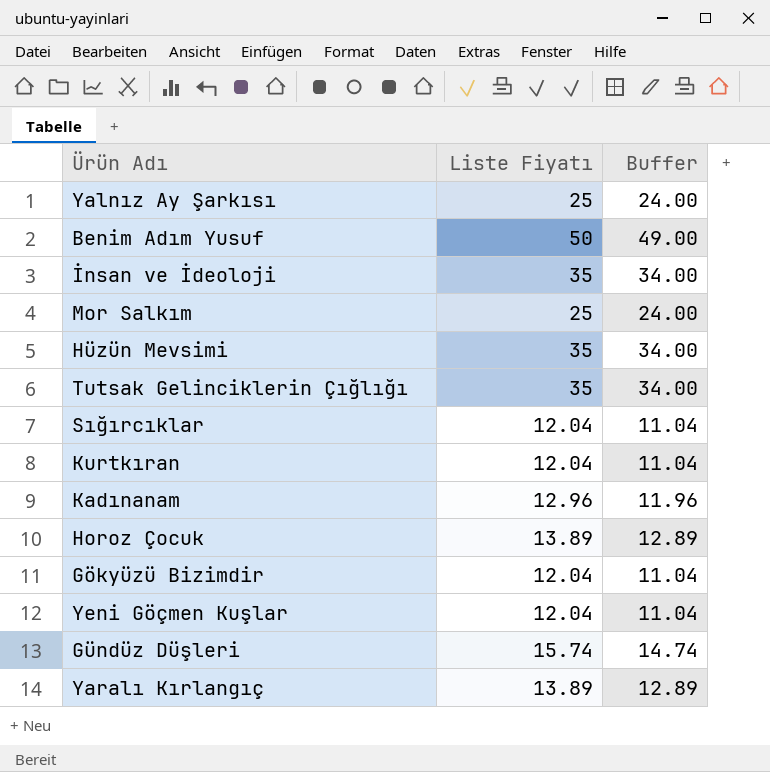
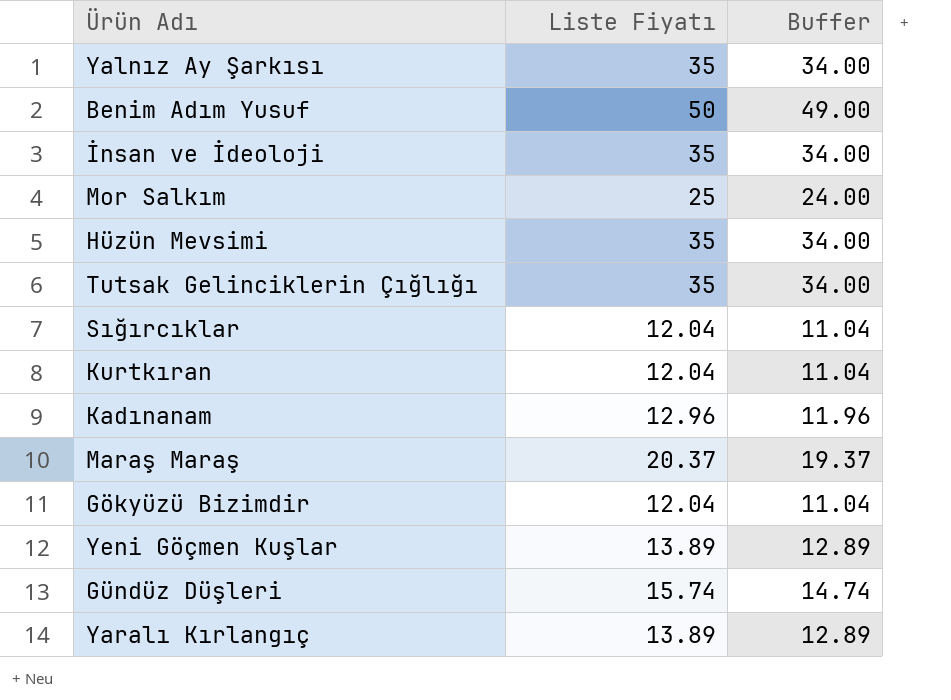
row Horoz Çocuk: 13.89 | 12.89 -> none
Yalnız Ay Şarkısı | Liste Fiyatı: 25 -> 35
Yalnız Ay Şarkısı | Buffer: 24.00 -> 34.00
row Maraş Maraş: none -> 20.37 | 19.37
Yeni Göçmen Kuşlar | Liste Fiyatı: 12.04 -> 13.89
Yeni Göçmen Kuşlar | Buffer: 11.04 -> 12.89

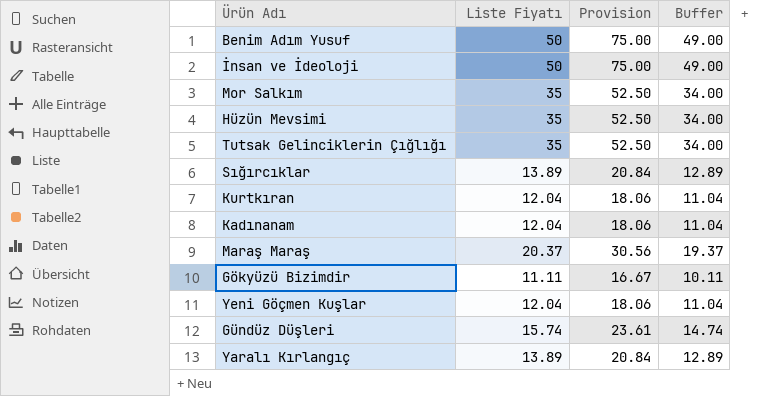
column Provision | formula: none -> [Liste Fiyatı] * 1.5
row Yalnız Ay Şarkısı: 35 | 34.00 -> none
İnsan ve İdeoloji | Liste Fiyatı: 35 -> 50
İnsan ve İdeoloji | Buffer: 34.00 -> 49.00
Mor Salkım | Liste Fiyatı: 25 -> 35
Mor Salkım | Buffer: 24.00 -> 34.00
Sığırcıklar | Liste Fiyatı: 12.04 -> 13.89
Sığırcıklar | Buffer: 11.04 -> 12.89
Kadınanam | Liste Fiyatı: 12.96 -> 12.04
Kadınanam | Buffer: 11.96 -> 11.04
Gökyüzü Bizimdir | Liste Fiyatı: 12.04 -> 11.11
Gökyüzü Bizimdir | Buffer: 11.04 -> 10.11
Yeni Göçmen Kuşlar | Liste Fiyatı: 13.89 -> 12.04
Yeni Göçmen Kuşlar | Buffer: 12.89 -> 11.04

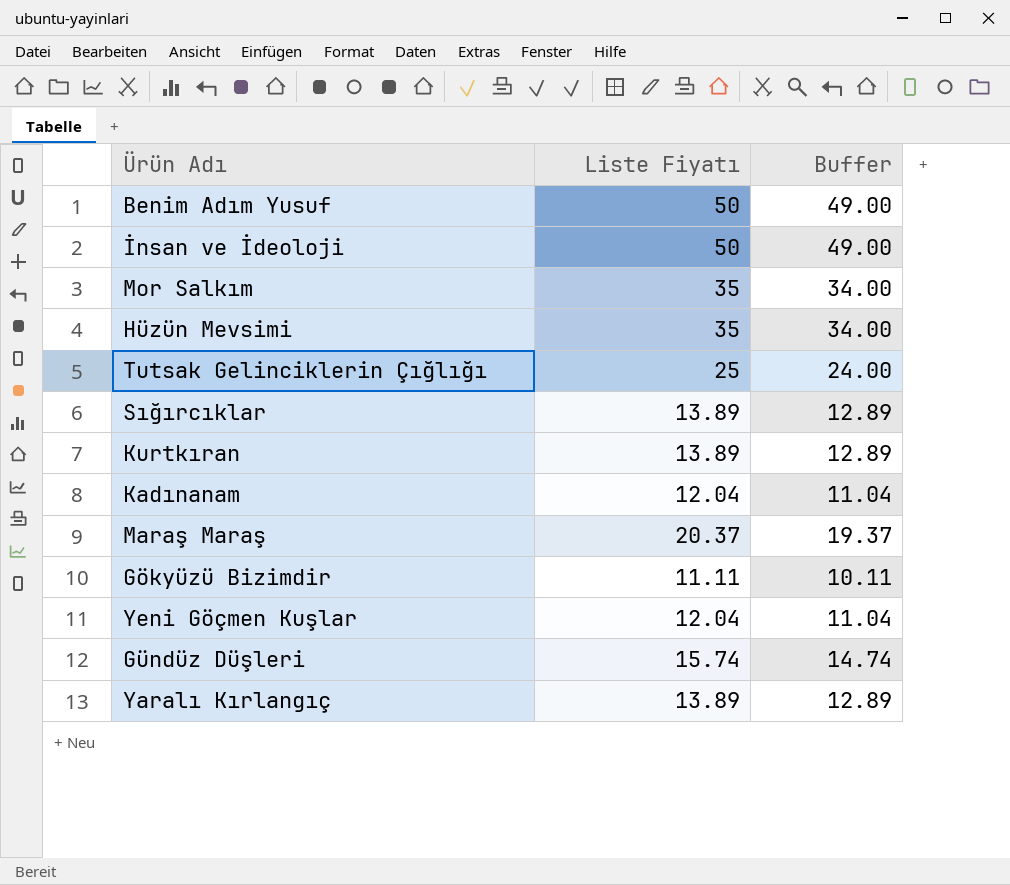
column Provision | formula: [Liste Fiyatı] * 1.5 -> none
Tutsak Gelinciklerin Çığlığı | Liste Fiyatı: 35 -> 25
Tutsak Gelinciklerin Çığlığı | Buffer: 34.00 -> 24.00
Kurtkıran | Liste Fiyatı: 12.04 -> 13.89
Kurtkıran | Buffer: 11.04 -> 12.89

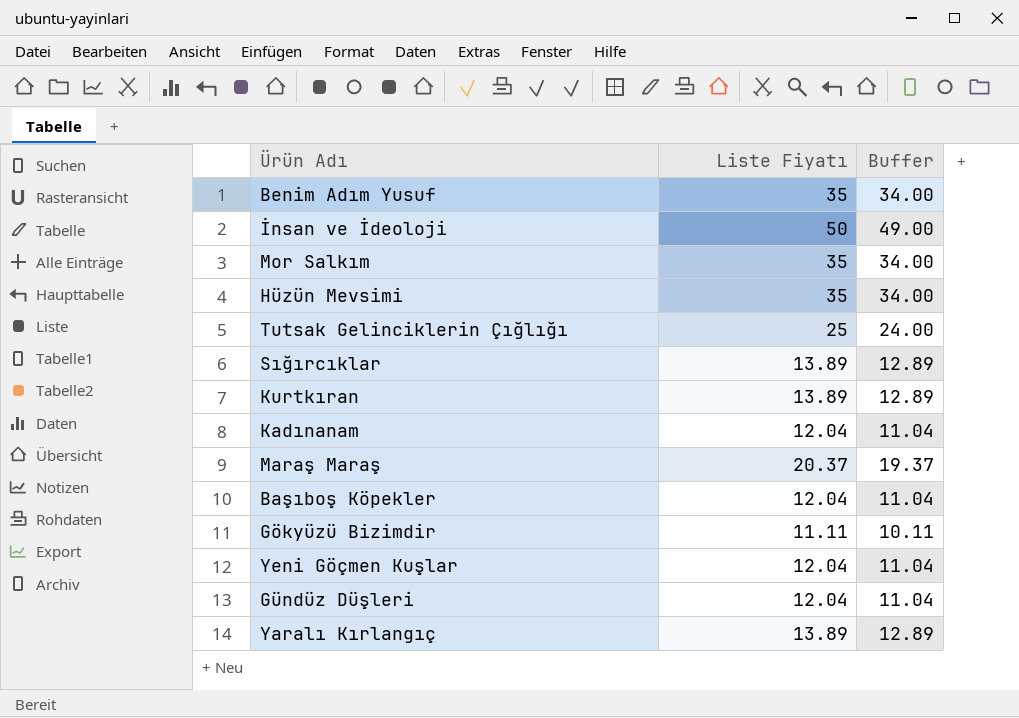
Benim Adım Yusuf | Liste Fiyatı: 50 -> 35
Benim Adım Yusuf | Buffer: 49.00 -> 34.00
row Başıboş Köpekler: none -> 12.04 | 11.04
Gündüz Düşleri | Liste Fiyatı: 15.74 -> 12.04
Gündüz Düşleri | Buffer: 14.74 -> 11.04

